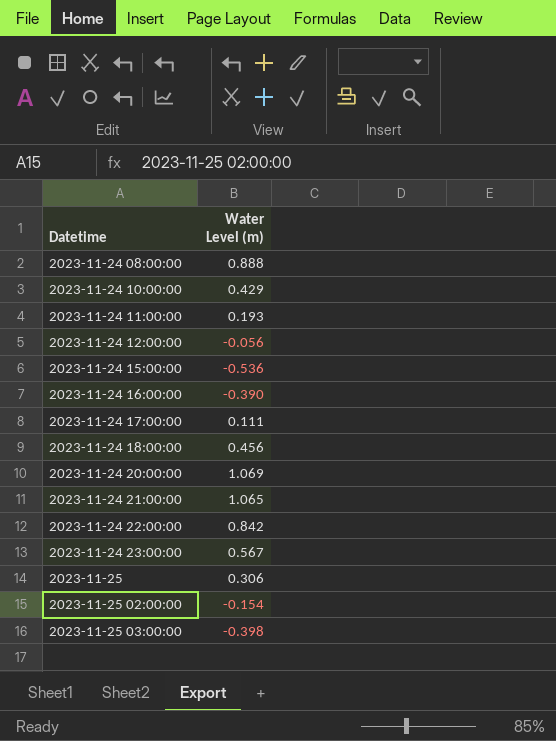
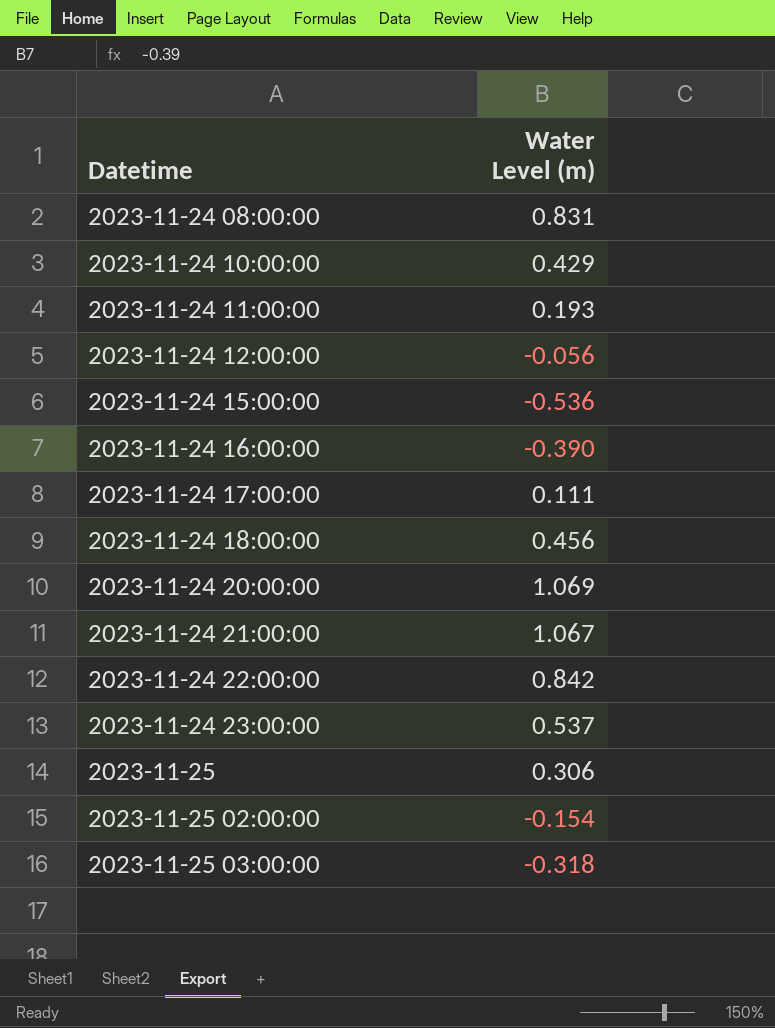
2023-11-24 08:00:00 | Water Level (m): 0.888 -> 0.831
2023-11-24 21:00:00 | Water Level (m): 1.065 -> 1.067
2023-11-24 23:00:00 | Water Level (m): 0.567 -> 0.537
2023-11-25 03:00:00 | Water Level (m): -0.398 -> -0.318

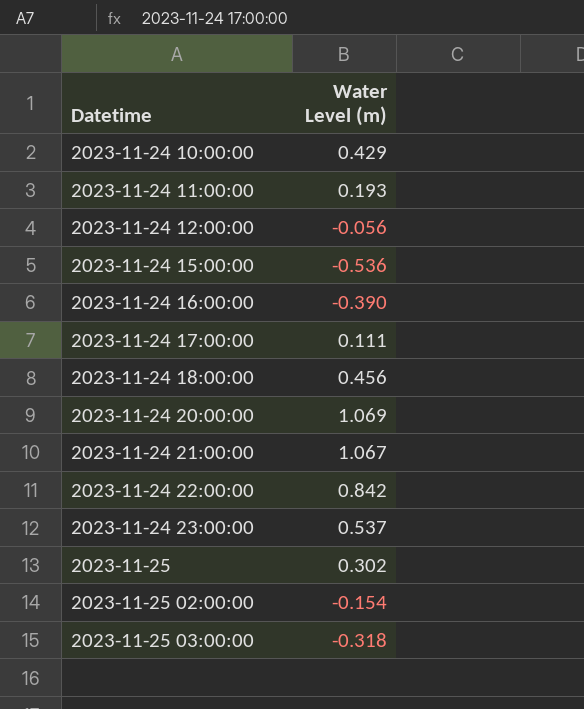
row 2023-11-24 08:00:00: 0.831 -> none
2023-11-25 | Water Level (m): 0.306 -> 0.302

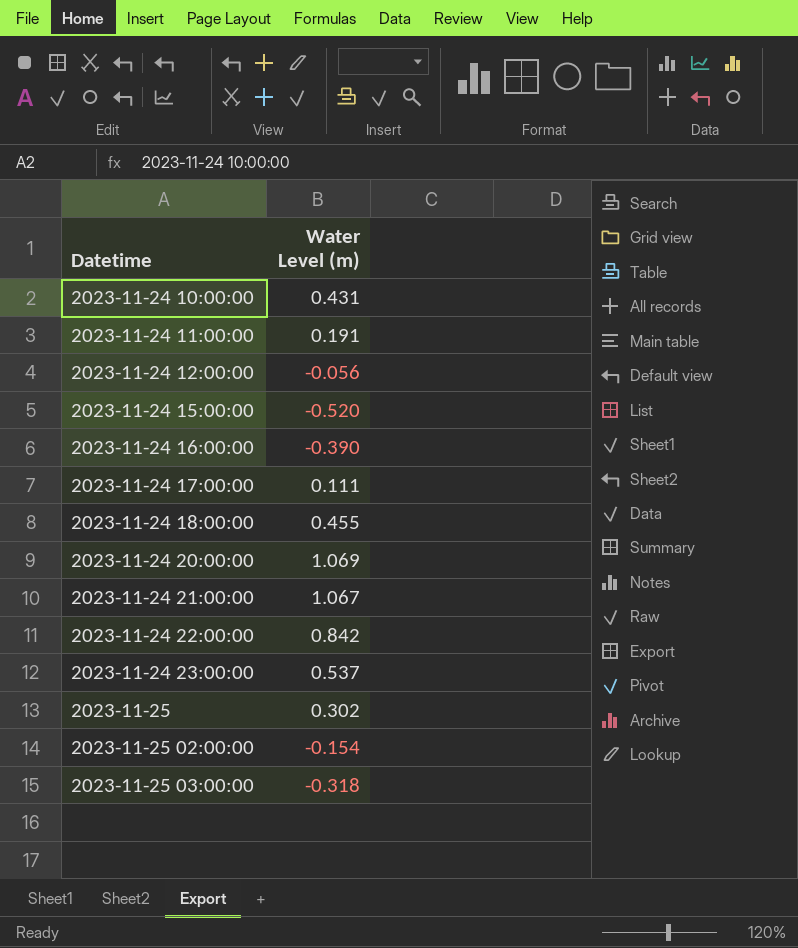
2023-11-24 10:00:00 | Water Level (m): 0.429 -> 0.431
2023-11-24 11:00:00 | Water Level (m): 0.193 -> 0.191
2023-11-24 15:00:00 | Water Level (m): -0.536 -> -0.520
2023-11-24 18:00:00 | Water Level (m): 0.456 -> 0.455

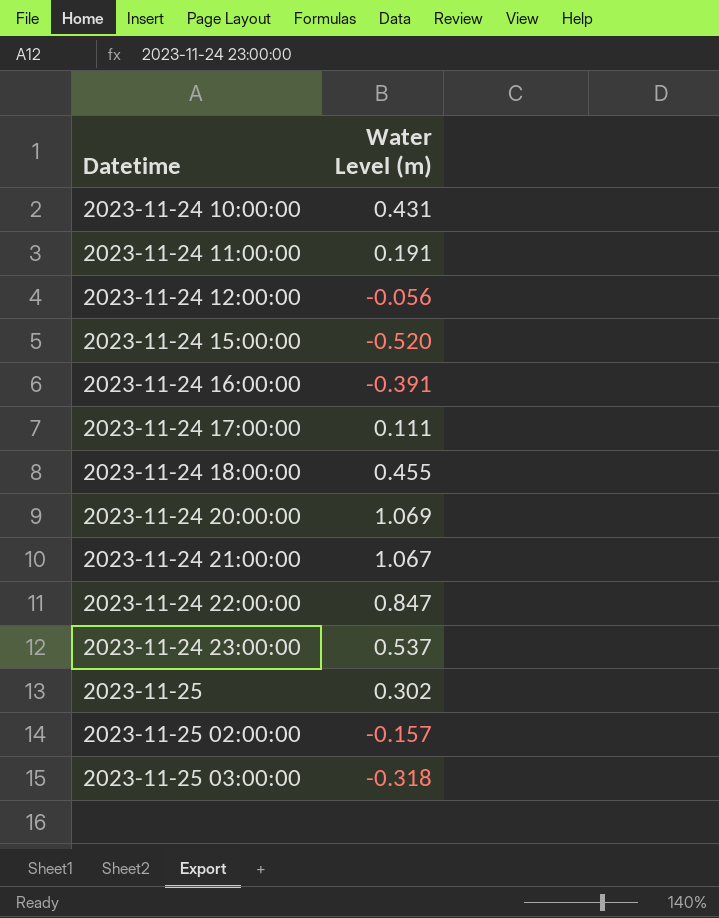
2023-11-24 16:00:00 | Water Level (m): -0.390 -> -0.391
2023-11-24 22:00:00 | Water Level (m): 0.842 -> 0.847
2023-11-25 02:00:00 | Water Level (m): -0.154 -> -0.157

